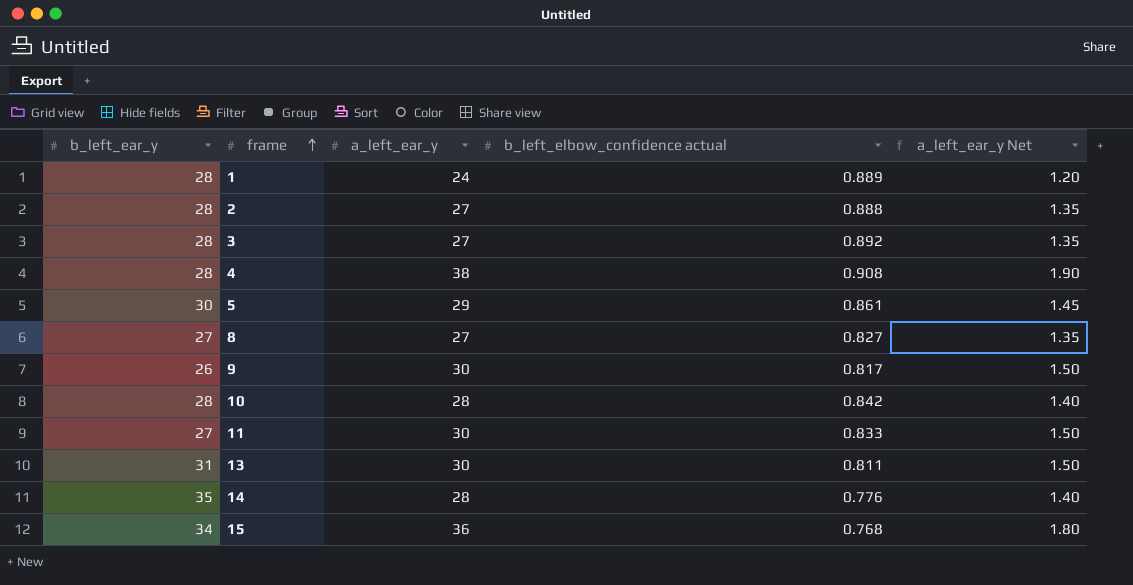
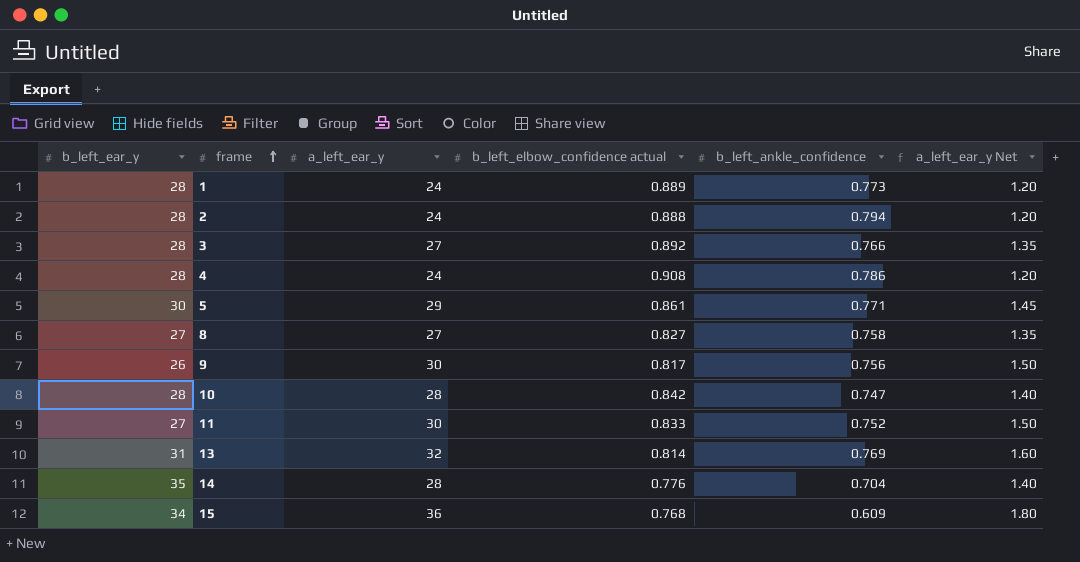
column b_left_ankle_confidence | position: none -> 5
2 | a_left_ear_y: 27 -> 24
2 | a_left_ear_y Net: 1.35 -> 1.20
4 | a_left_ear_y: 38 -> 24
4 | a_left_ear_y Net: 1.90 -> 1.20
13 | a_left_ear_y: 30 -> 32
13 | b_left_elbow_confidence actual: 0.811 -> 0.814
13 | a_left_ear_y Net: 1.50 -> 1.60

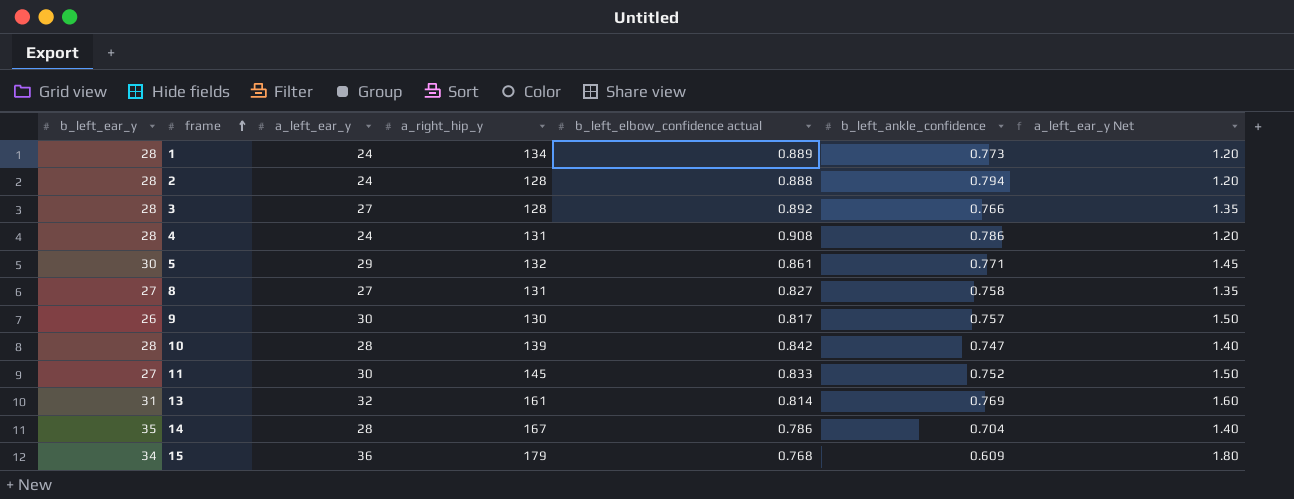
column a_right_hip_y | position: none -> 4
9 | b_left_ankle_confidence: 0.756 -> 0.757
14 | b_left_elbow_confidence actual: 0.776 -> 0.786

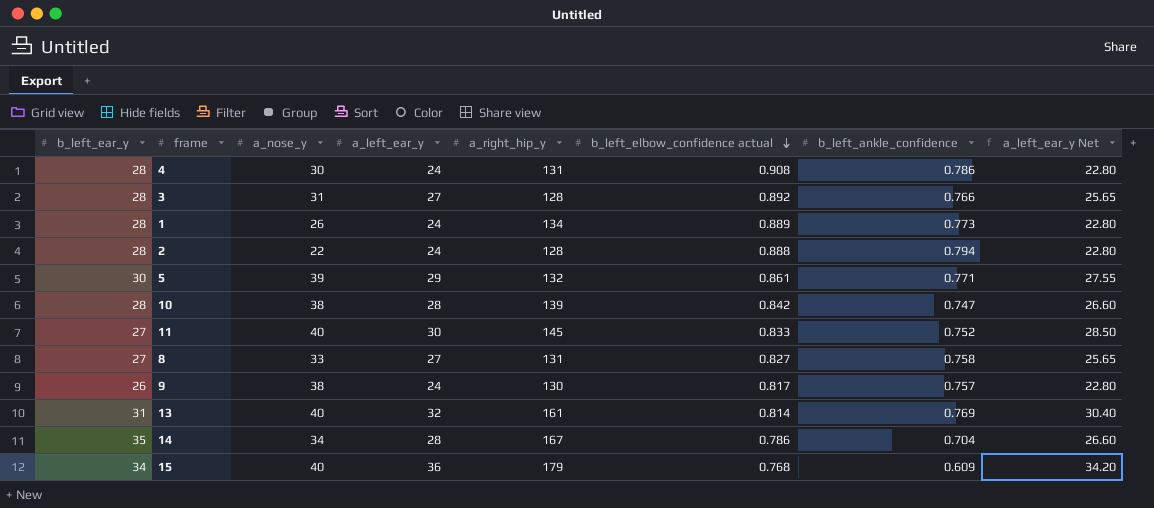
row order: frame ascending -> b_left_elbow_confidence actual descending
column a_nose_y | position: none -> 3
column a_left_ear_y Net | formula: [a_left_ear_y] * 0.05 -> [a_left_ear_y] * 0.95
9 | a_left_ear_y: 30 -> 24

